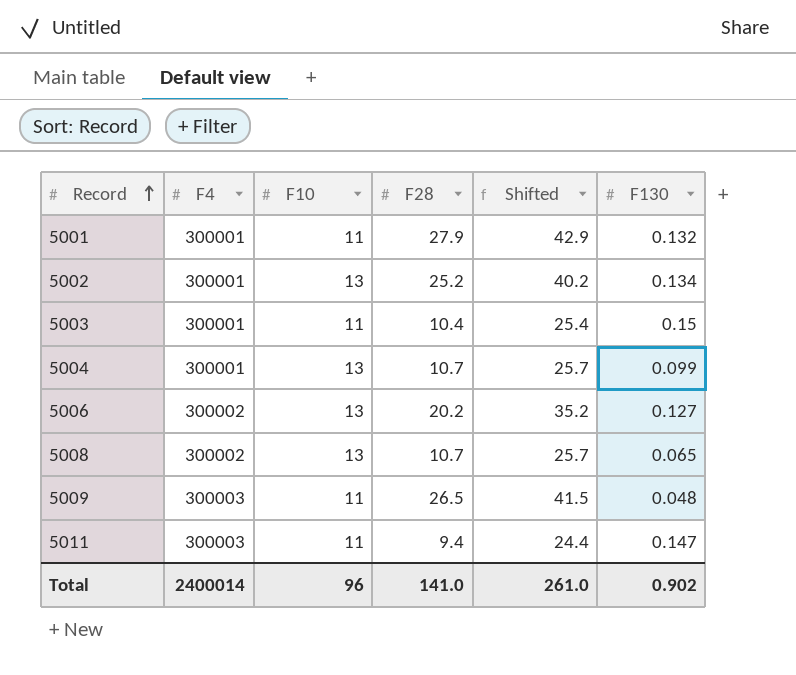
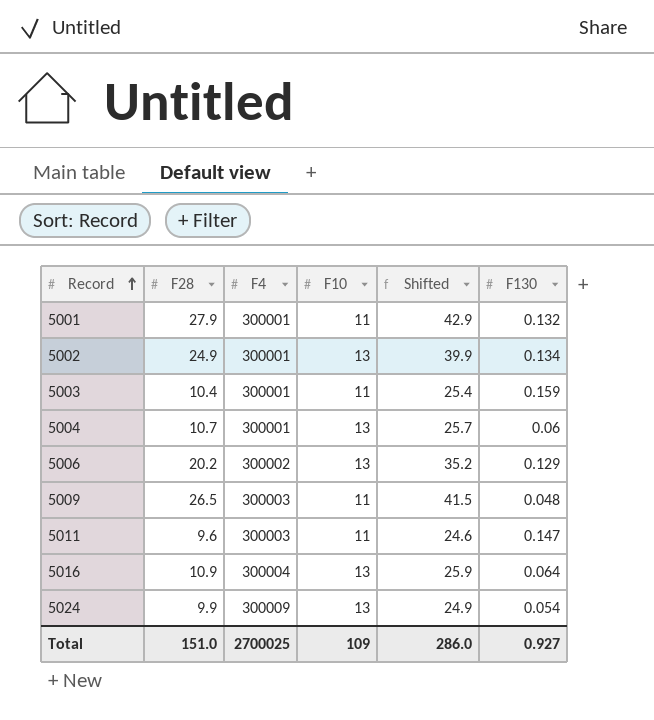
column F28 | position: 4 -> 2
row 5008: 300002 | 13 | 10.7 | 25.7 | 0.065 -> none
5002 | F28: 25.2 -> 24.9
5002 | Shifted: 40.2 -> 39.9
5003 | F130: 0.15 -> 0.159
5004 | F130: 0.099 -> 0.06
5006 | F130: 0.127 -> 0.129
5011 | F28: 9.4 -> 9.6
5011 | Shifted: 24.4 -> 24.6
row 5016: none -> 10.9 | 300004 | 13 | 25.9 | 0.064
row 5024: none -> 9.9 | 300009 | 13 | 24.9 | 0.054
Total | F28: 141.0 -> 151.0
Total | F4: 2400014 -> 2700025
Total | F10: 96 -> 109
Total | Shifted: 261.0 -> 286.0
Total | F130: 0.902 -> 0.927

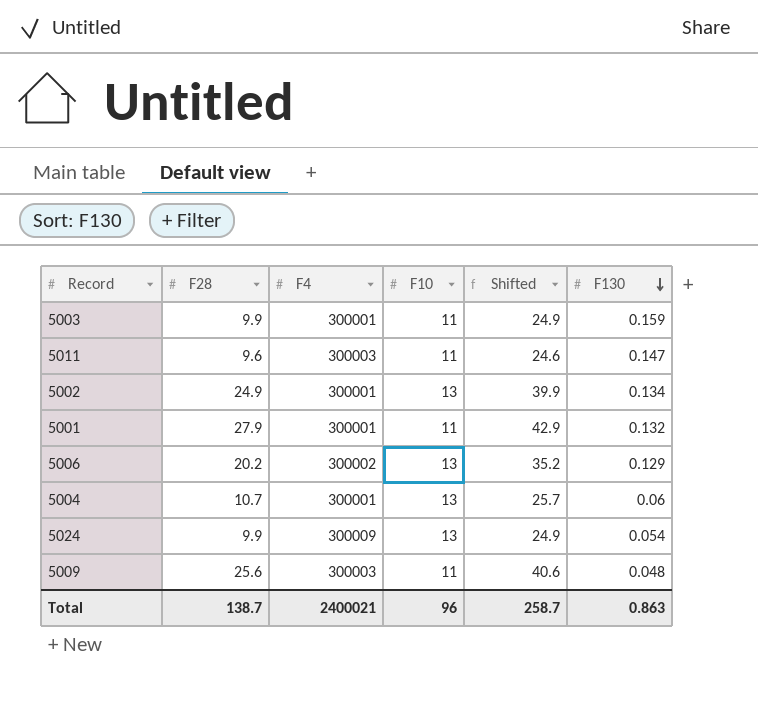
row order: Record ascending -> F130 descending
row 5016: 10.9 | 300004 | 13 | 25.9 | 0.064 -> none
5003 | F28: 10.4 -> 9.9
5003 | Shifted: 25.4 -> 24.9
5009 | F28: 26.5 -> 25.6
5009 | Shifted: 41.5 -> 40.6
Total | F28: 151.0 -> 138.7
Total | F4: 2700025 -> 2400021
Total | F10: 109 -> 96
Total | Shifted: 286.0 -> 258.7
Total | F130: 0.927 -> 0.863

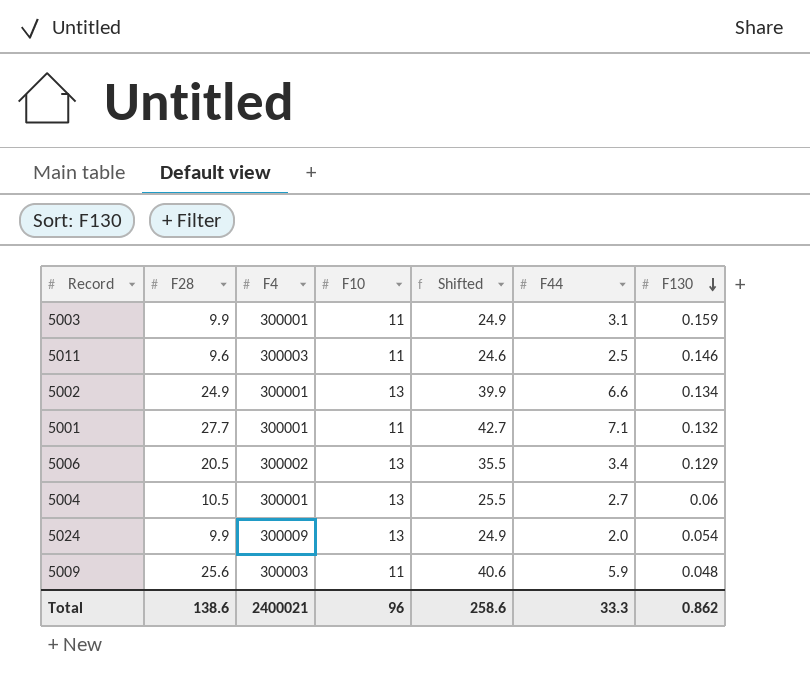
column F44 | position: none -> 6
5011 | F130: 0.147 -> 0.146
5001 | F28: 27.9 -> 27.7
5001 | Shifted: 42.9 -> 42.7
5006 | F28: 20.2 -> 20.5
5006 | Shifted: 35.2 -> 35.5
5004 | F28: 10.7 -> 10.5
5004 | Shifted: 25.7 -> 25.5
Total | F28: 138.7 -> 138.6
Total | Shifted: 258.7 -> 258.6
Total | F130: 0.863 -> 0.862

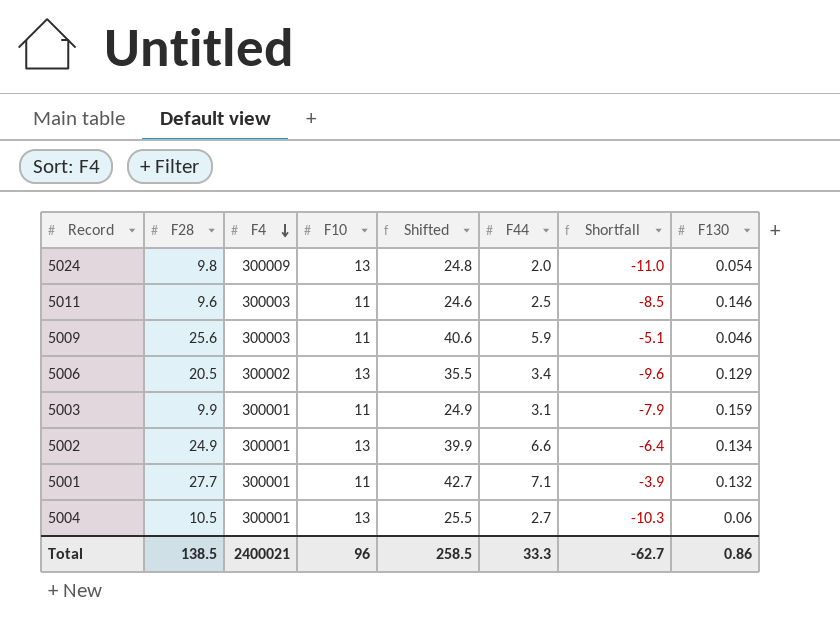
row order: F130 descending -> F4 descending
column Shortfall | formula: none -> [F44] - [F10]
5024 | F28: 9.9 -> 9.8
5024 | Shifted: 24.9 -> 24.8
5009 | F130: 0.048 -> 0.046
Total | F28: 138.6 -> 138.5
Total | Shifted: 258.6 -> 258.5
Total | F130: 0.862 -> 0.86

